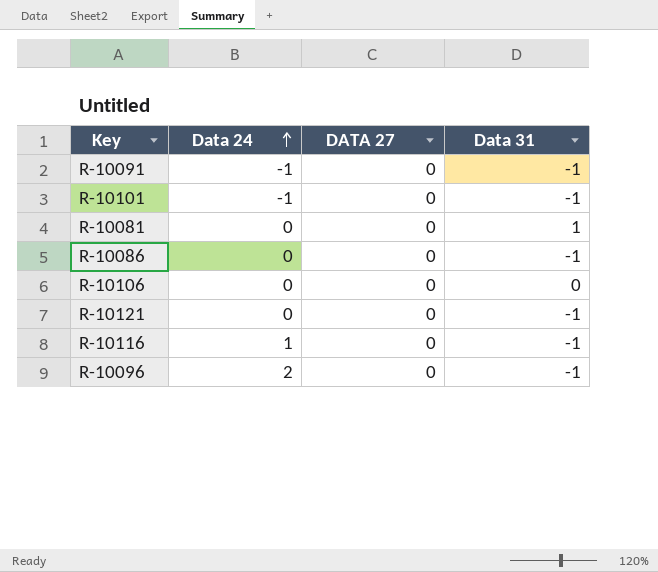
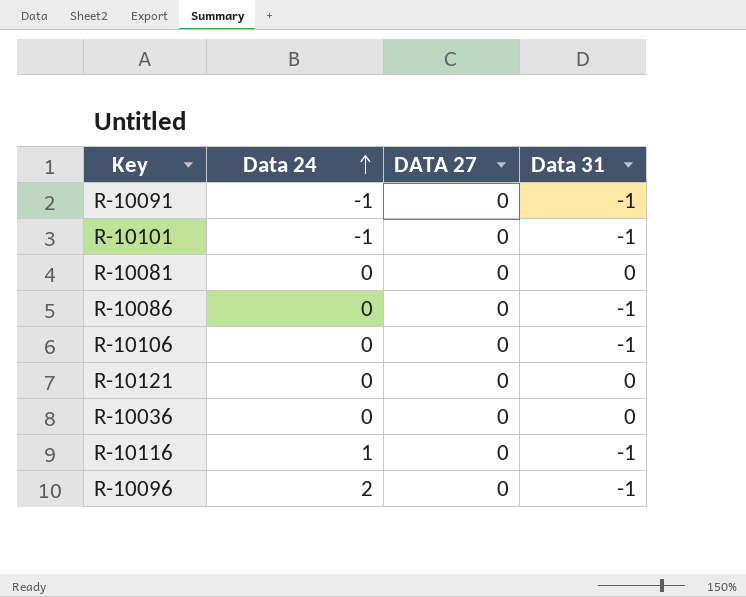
R-10081 | Data 31: 1 -> 0
R-10106 | Data 31: 0 -> -1
R-10121 | Data 31: -1 -> 0
row R-10036: none -> 0 | 0 | 0

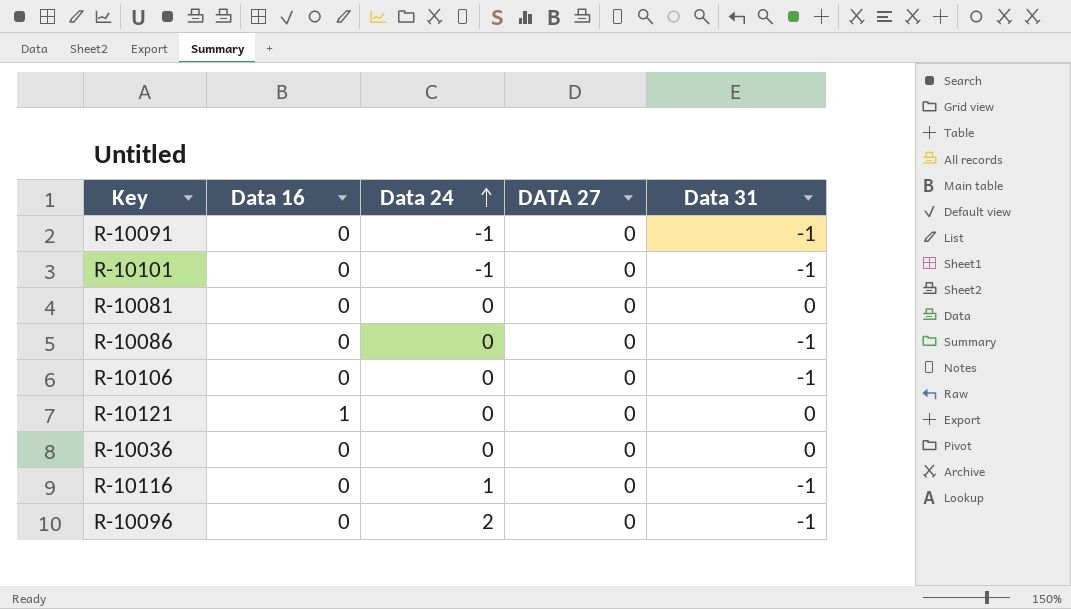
column Data 16 | position: none -> 2

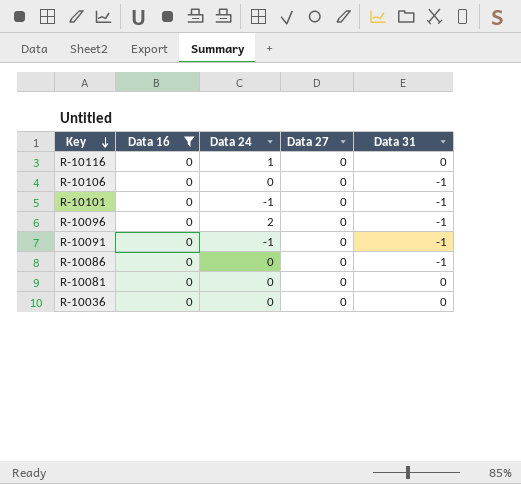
filter: none -> Data 16 = 0
row order: Data 24 ascending -> Key descending
column name: DATA 27 -> Data 27
R-10116 | Data 31: -1 -> 0

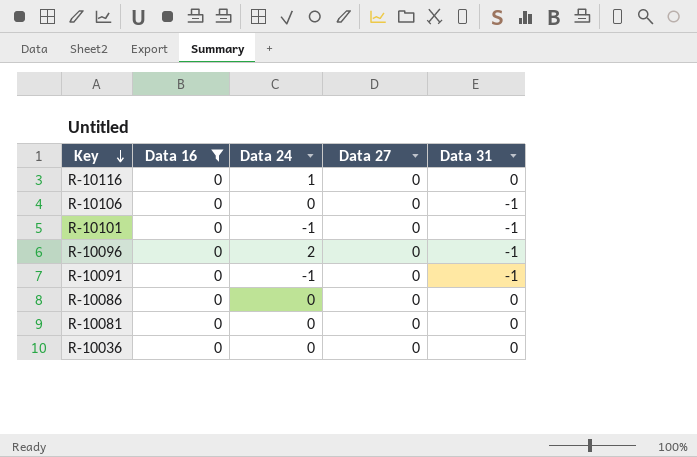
R-10086 | Data 31: -1 -> 0

